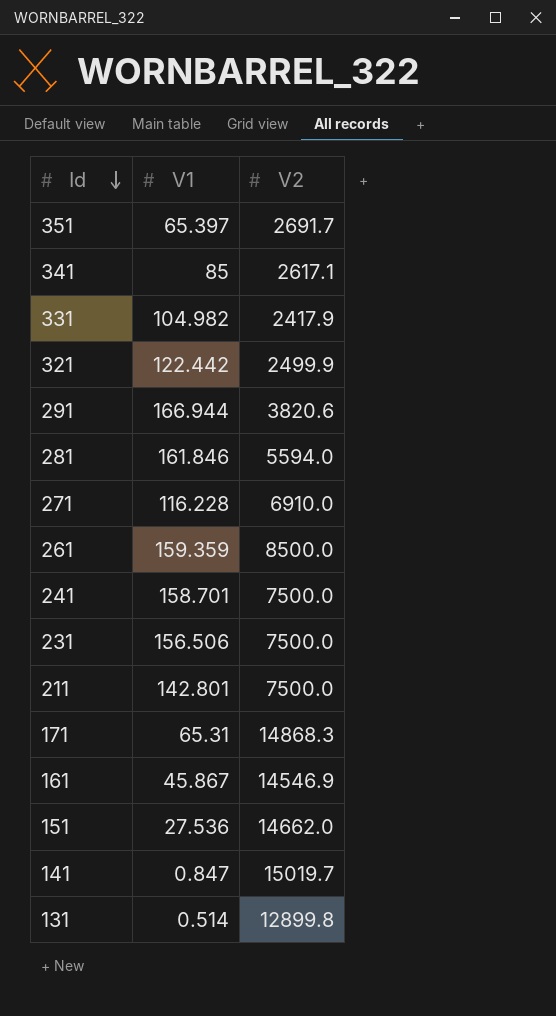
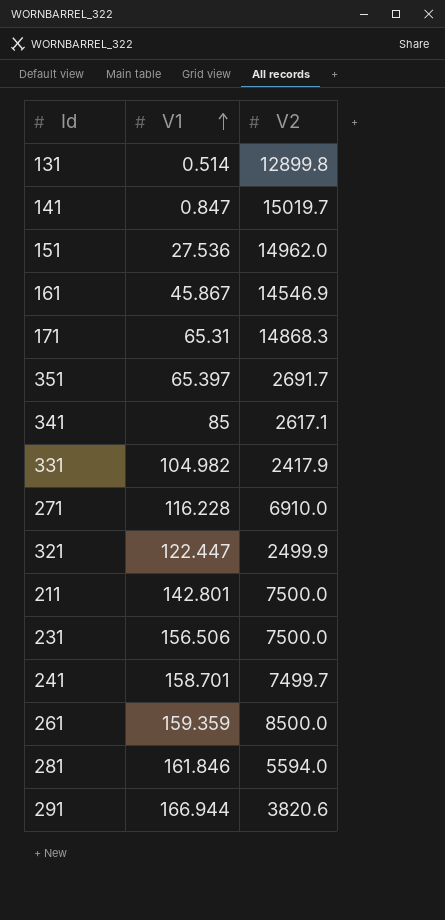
row order: Id descending -> V1 ascending
151 | V2: 14662.0 -> 14962.0
321 | V1: 122.442 -> 122.447
241 | V2: 7500.0 -> 7499.7

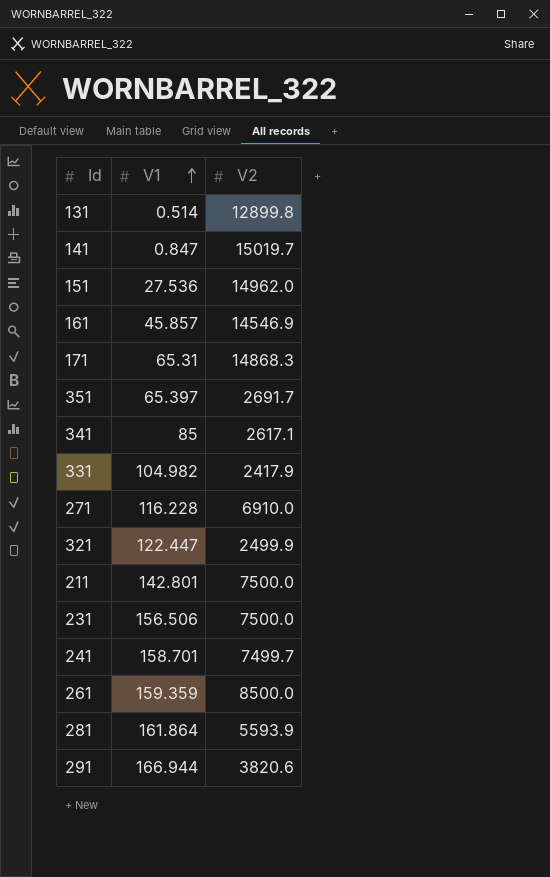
161 | V1: 45.867 -> 45.857
281 | V1: 161.846 -> 161.864
281 | V2: 5594.0 -> 5593.9

